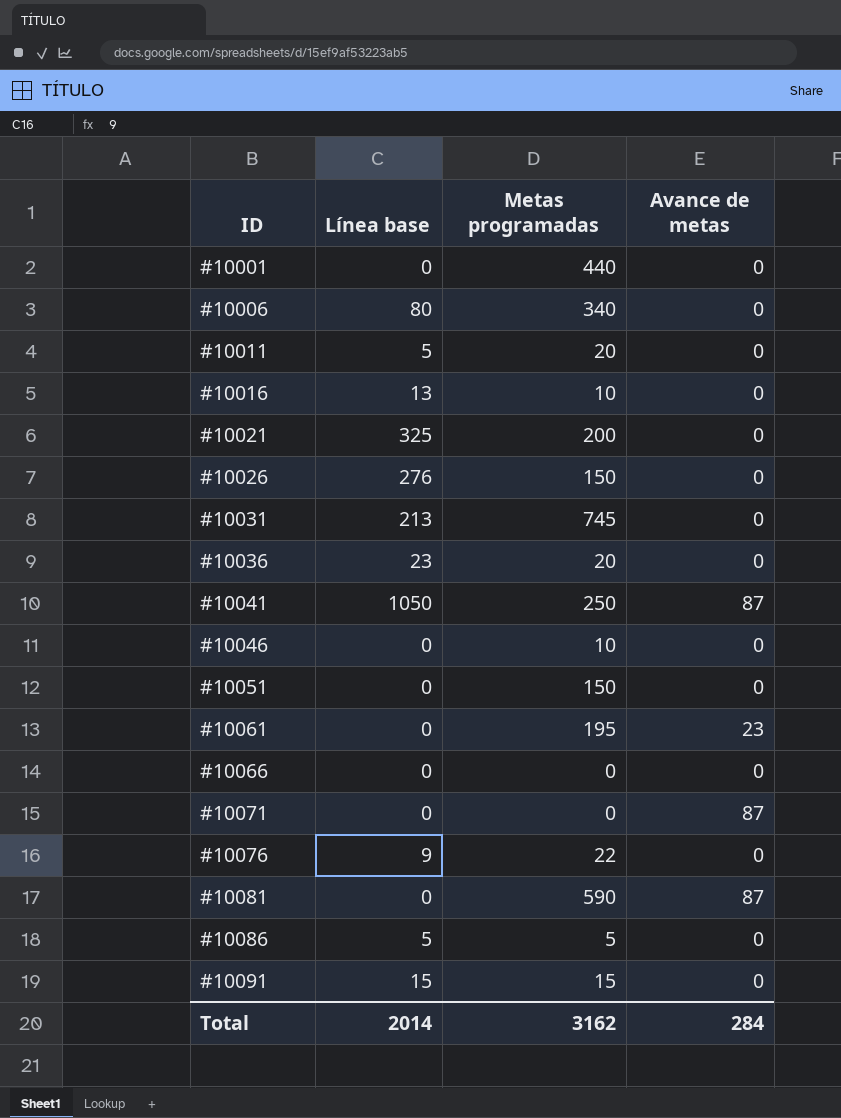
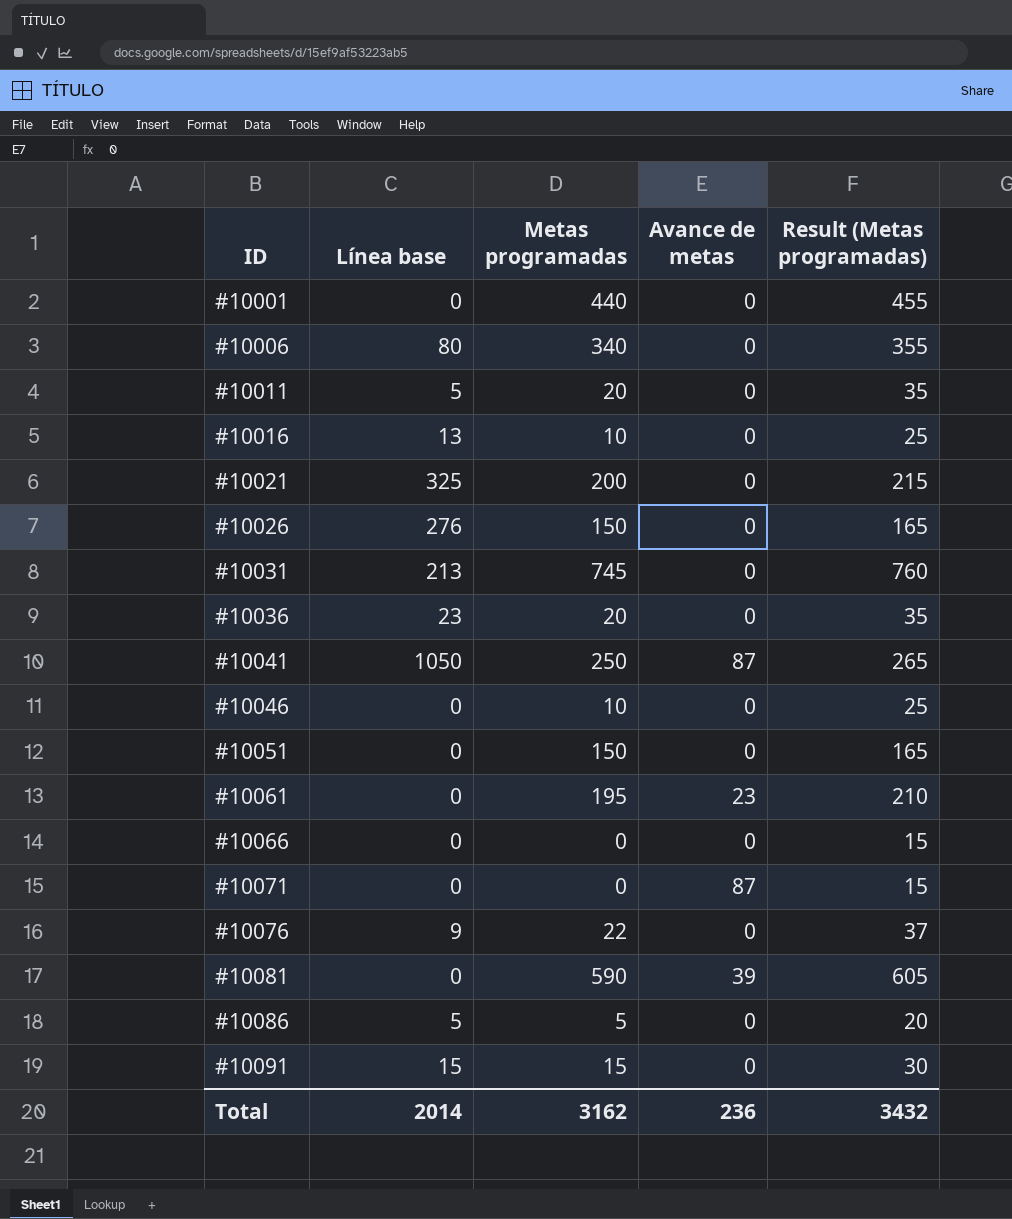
column Result (Metas programadas) | formula: none -> [Metas programadas] + 15
#10081 | Avance de metas: 87 -> 39
Total | Avance de metas: 284 -> 236

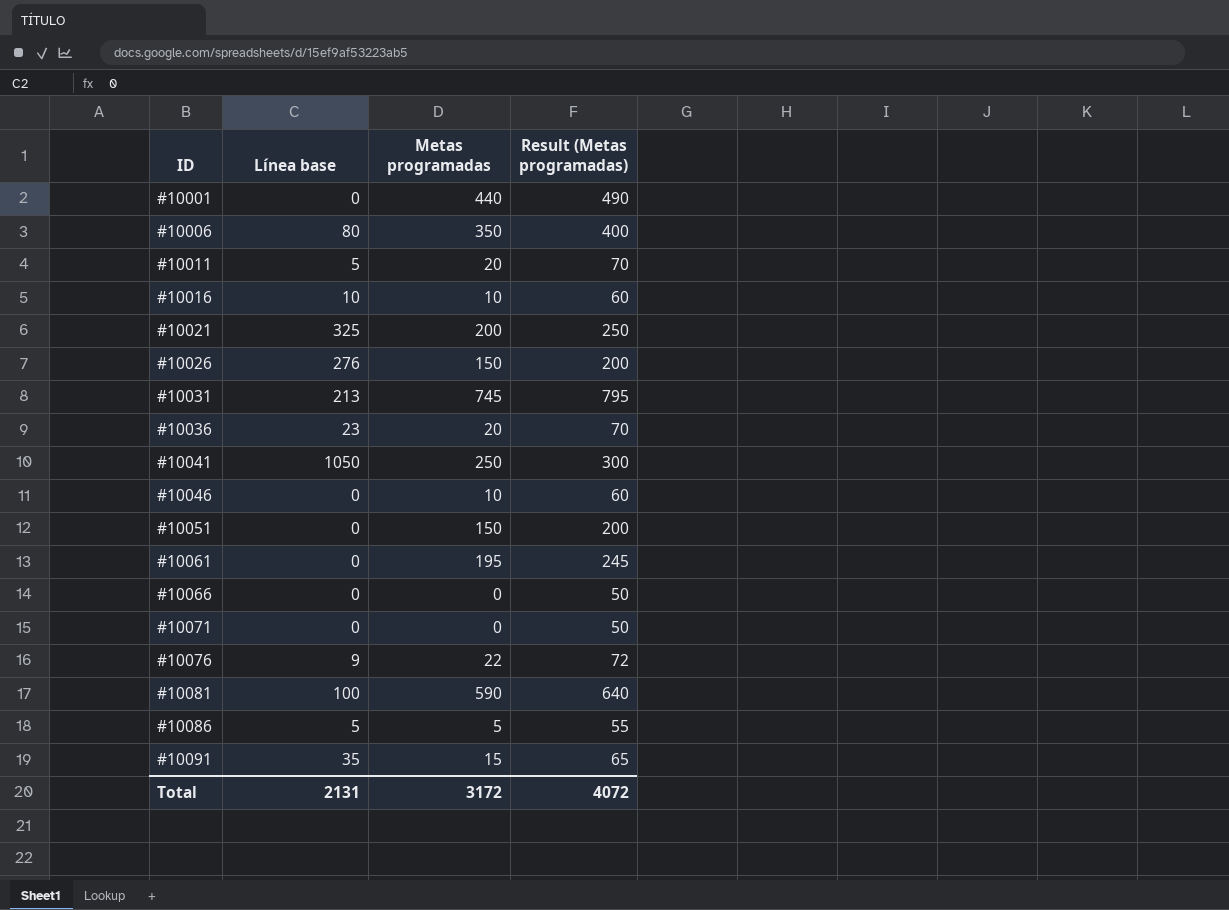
column Avance de metas | position: 4 -> none
column Result (Metas programadas) | formula: [Metas programadas] + 15 -> [Metas programadas] + 50
#10006 | Metas programadas: 340 -> 350
#10016 | Línea base: 13 -> 10
#10081 | Línea base: 0 -> 100
#10091 | Línea base: 15 -> 35
Total | Línea base: 2014 -> 2131
Total | Metas programadas: 3162 -> 3172
Total | Result (Metas programadas): 3432 -> 4072

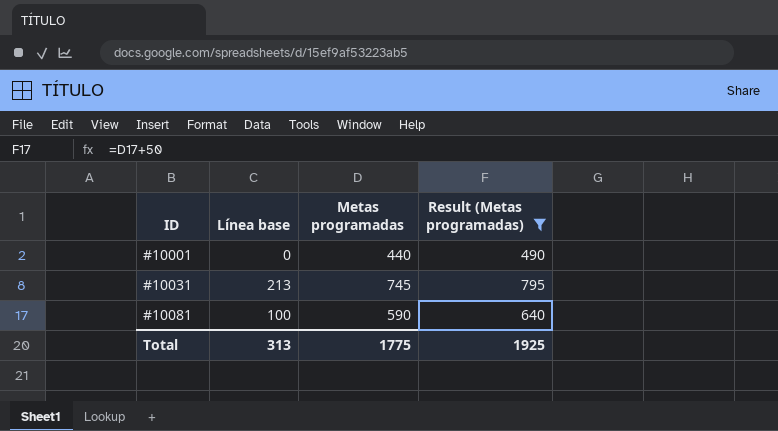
filter: none -> Result (Metas programadas) >= 490
Total | Línea base: 2131 -> 313
Total | Metas programadas: 3172 -> 1775
Total | Result (Metas programadas): 4072 -> 1925

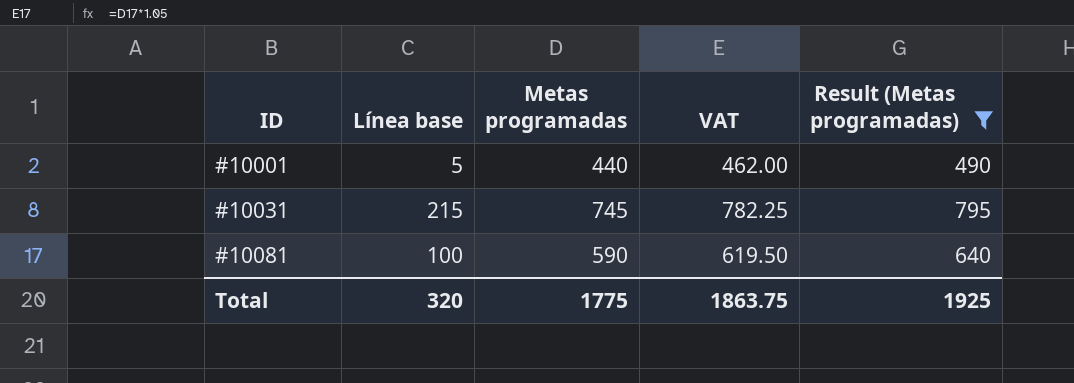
column VAT | formula: none -> [Metas programadas] * 1.05
#10001 | Línea base: 0 -> 5
#10031 | Línea base: 213 -> 215
Total | Línea base: 313 -> 320

